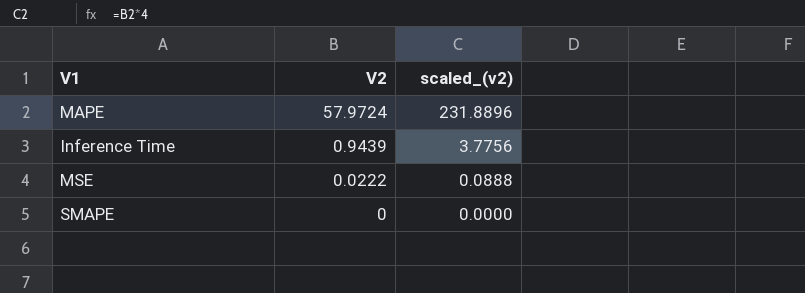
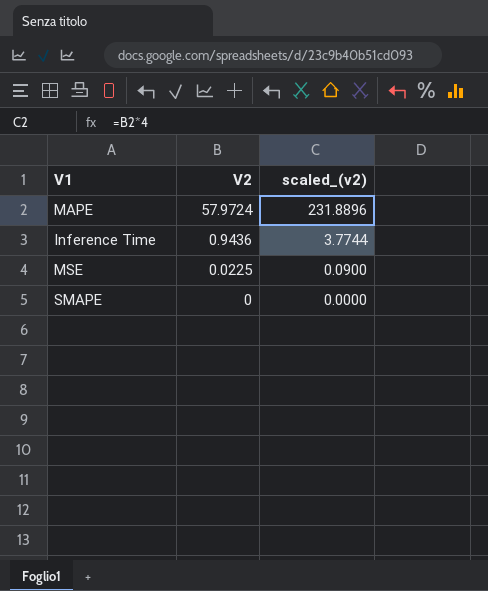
Inference Time | V2: 0.9439 -> 0.9436
Inference Time | scaled_(v2): 3.7756 -> 3.7744
MSE | V2: 0.0222 -> 0.0225
MSE | scaled_(v2): 0.0888 -> 0.0900

